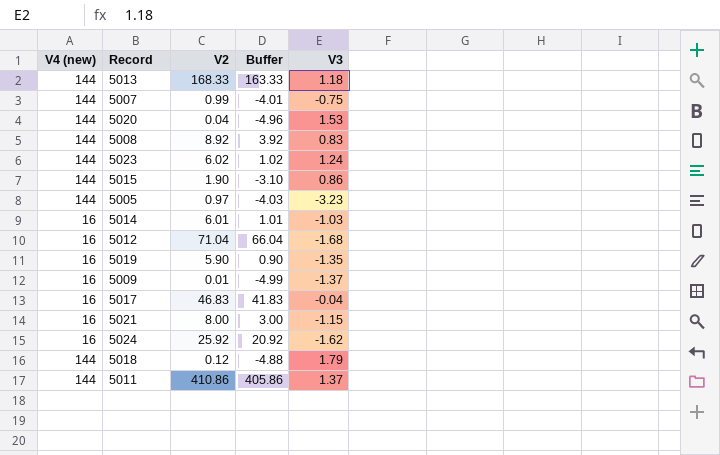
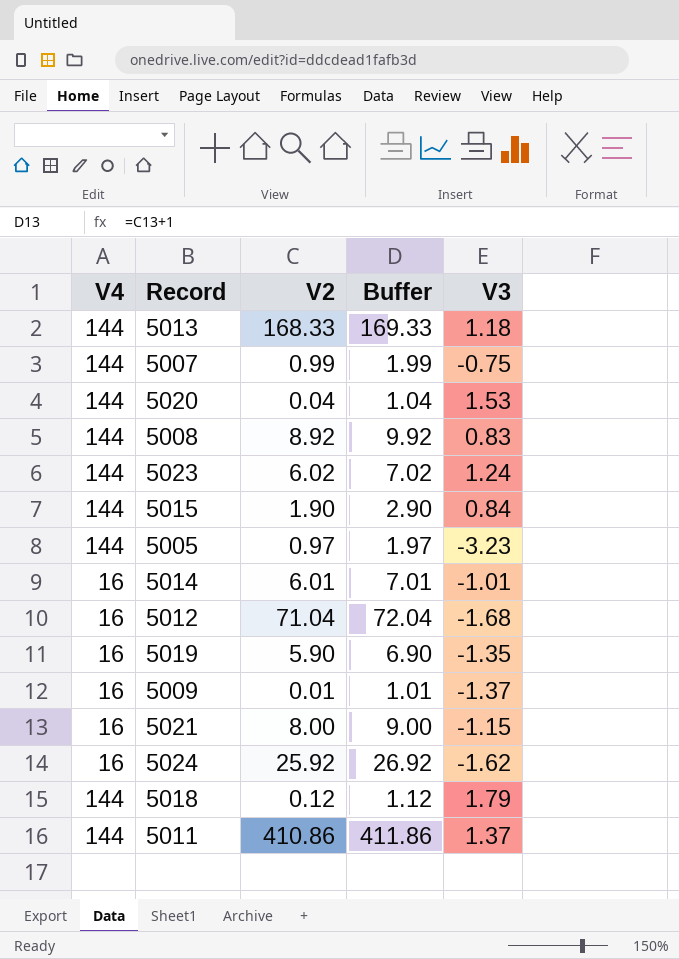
column name: V4 (new) -> V4
column Buffer | formula: [V2] - 5 -> [V2] + 1
row 5017: 16 | 46.83 | 41.83 | -0.04 -> none
5015 | V3: 0.86 -> 0.84
5014 | V3: -1.03 -> -1.01

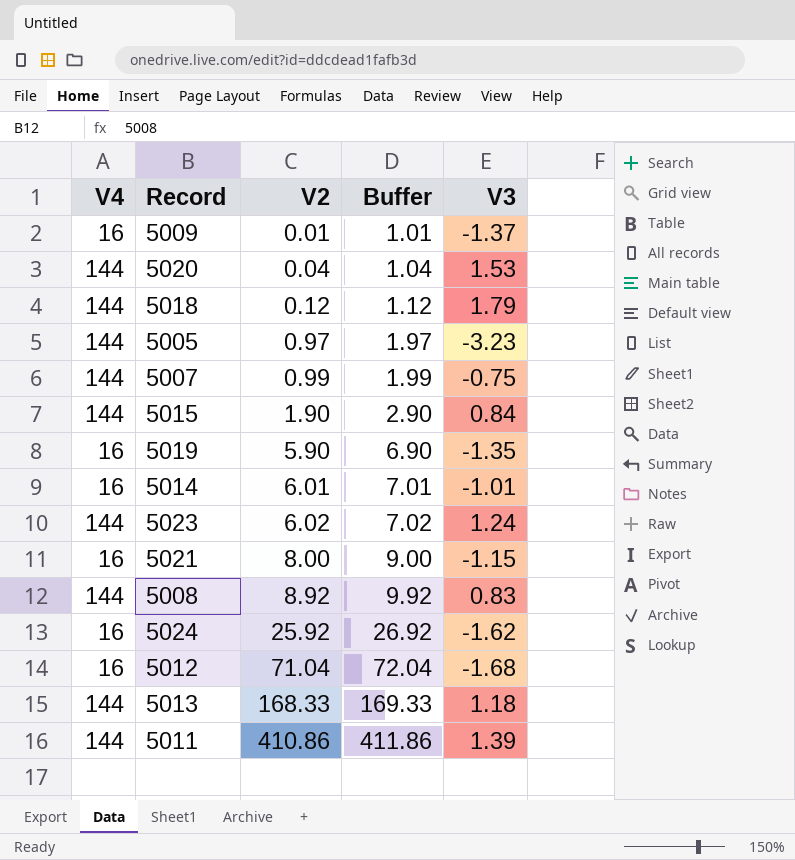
row order: none -> V2 ascending
5011 | V3: 1.37 -> 1.39

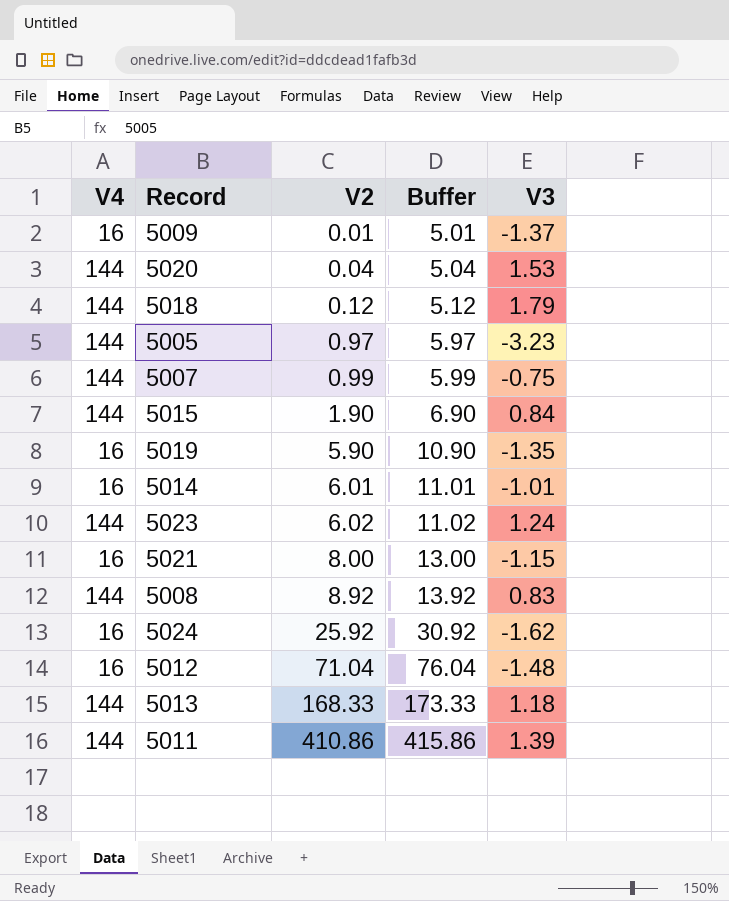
column Buffer | formula: [V2] + 1 -> [V2] + 5
5012 | V3: -1.68 -> -1.48

